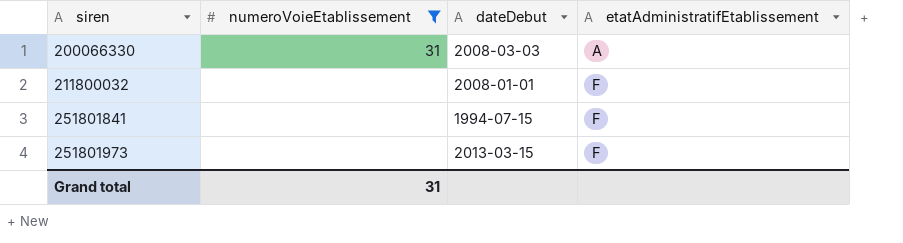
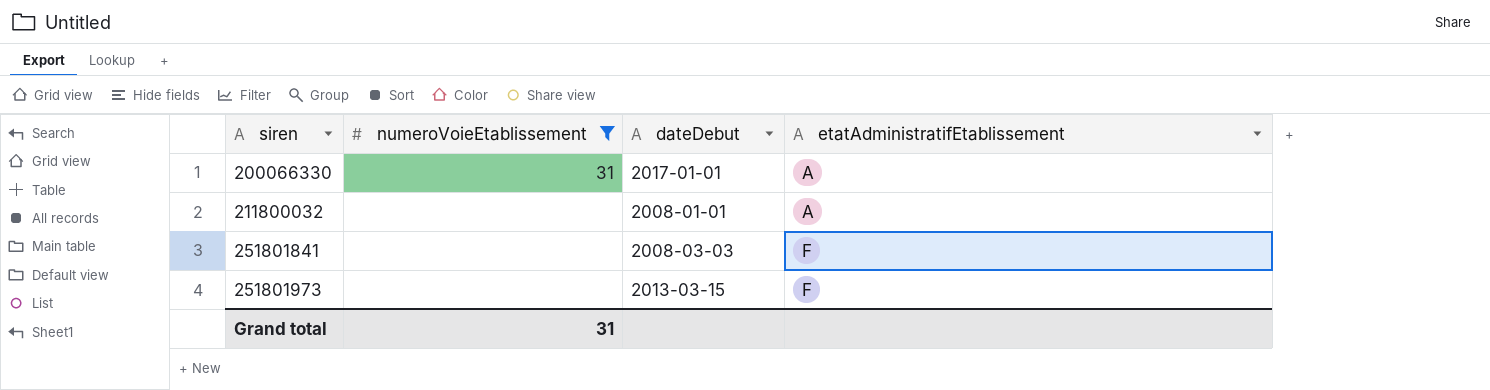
200066330 | dateDebut: 2008-03-03 -> 2017-01-01
211800032 | etatAdministratifEtablissement: F -> A
251801841 | dateDebut: 1994-07-15 -> 2008-03-03

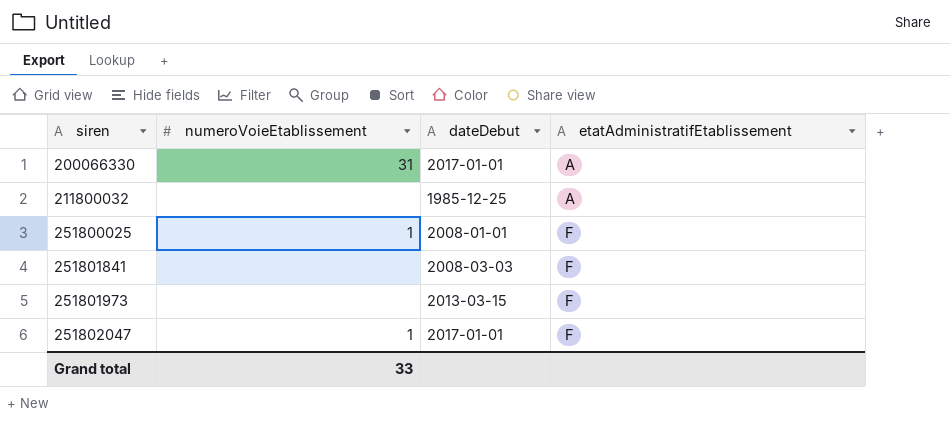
filter: numeroVoieEtablissement != 1 -> none
211800032 | dateDebut: 2008-01-01 -> 1985-12-25
Grand total | numeroVoieEtablissement: 31 -> 33

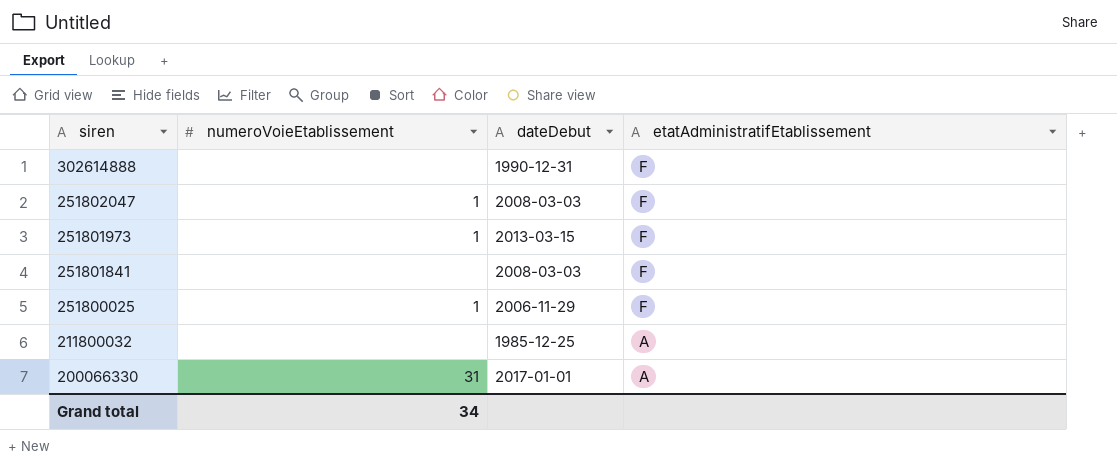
row order: siren ascending -> siren descending
row 302614888: none -> none | 1990-12-31 | F
251802047 | dateDebut: 2017-01-01 -> 2008-03-03
251801973 | numeroVoieEtablissement: none -> 1
251800025 | dateDebut: 2008-01-01 -> 2006-11-29
Grand total | numeroVoieEtablissement: 33 -> 34

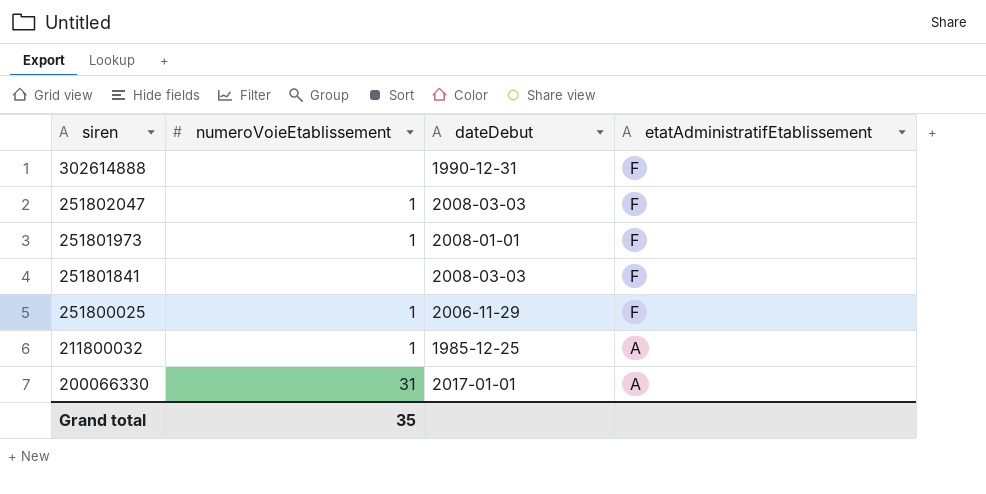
251801973 | dateDebut: 2013-03-15 -> 2008-01-01
211800032 | numeroVoieEtablissement: none -> 1
Grand total | numeroVoieEtablissement: 34 -> 35

